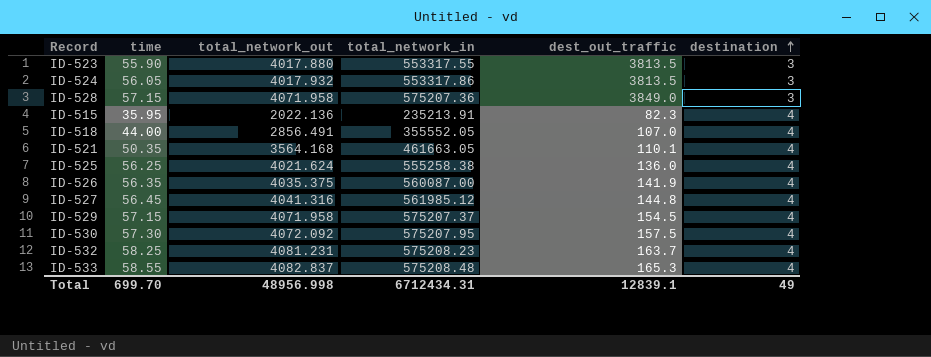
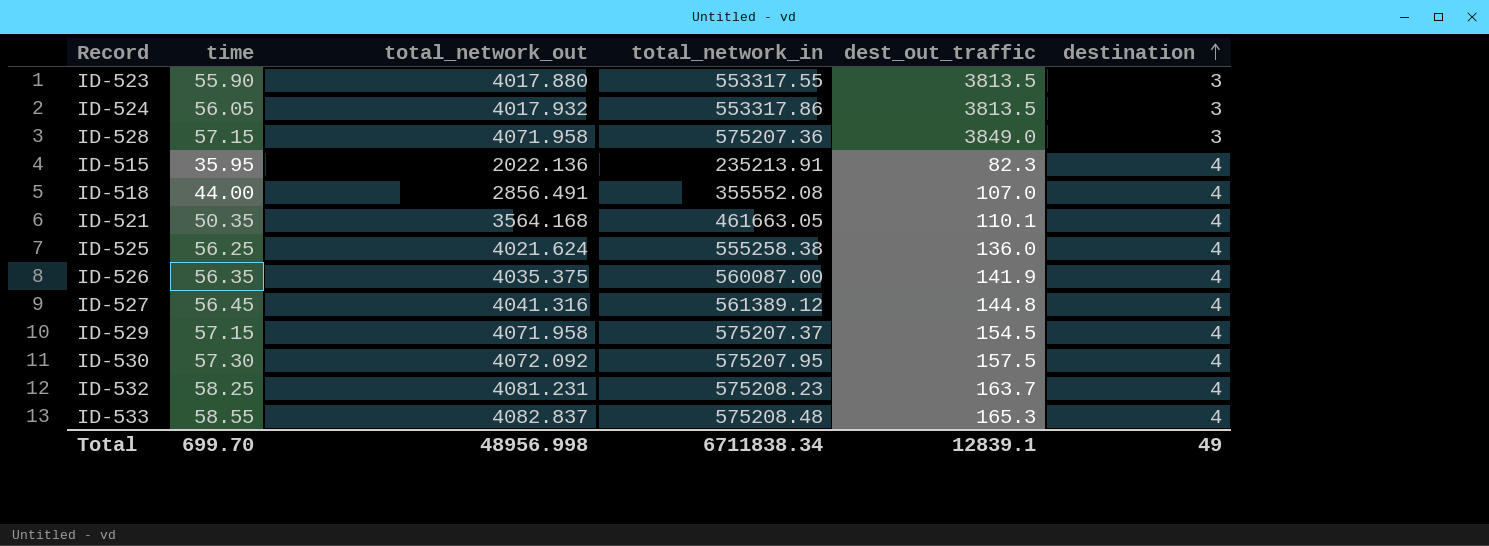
ID-518 | total_network_in: 355552.05 -> 355552.08
ID-527 | total_network_in: 561985.12 -> 561389.12
Total | total_network_in: 6712434.31 -> 6711838.34

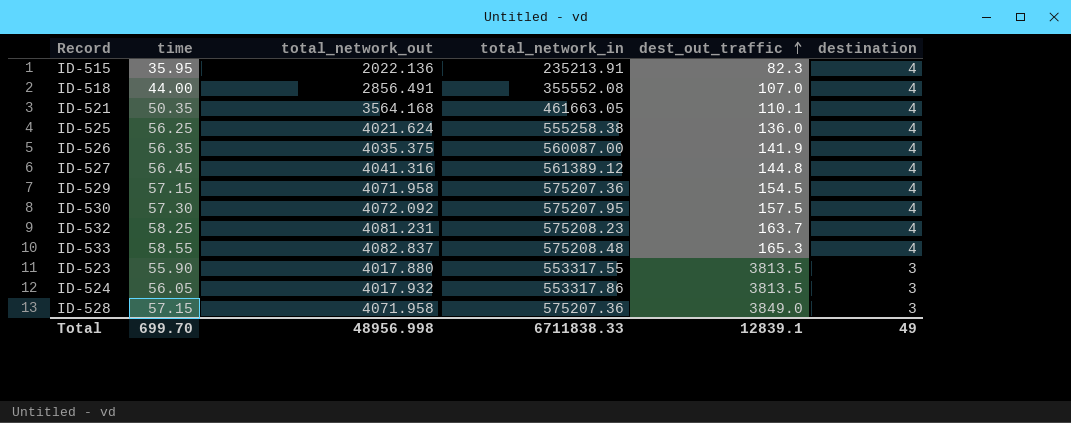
row order: destination ascending -> dest_out_traffic ascending
ID-529 | total_network_in: 575207.37 -> 575207.36
Total | total_network_in: 6711838.34 -> 6711838.33

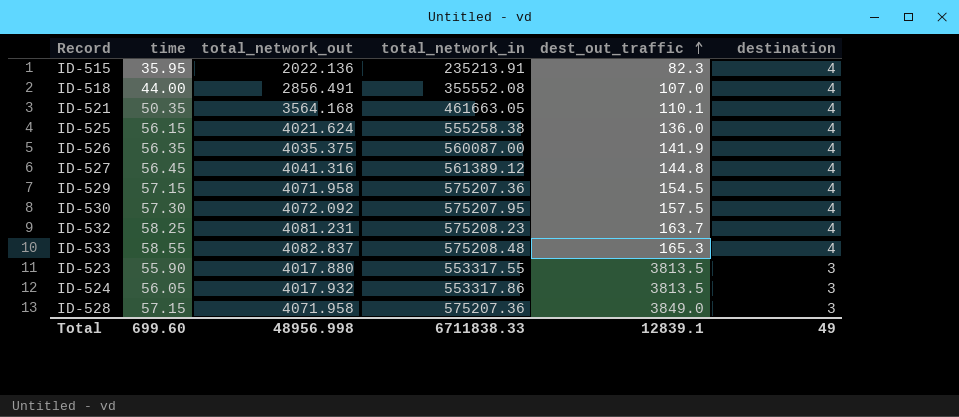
ID-525 | time: 56.25 -> 56.15
Total | time: 699.70 -> 699.60

